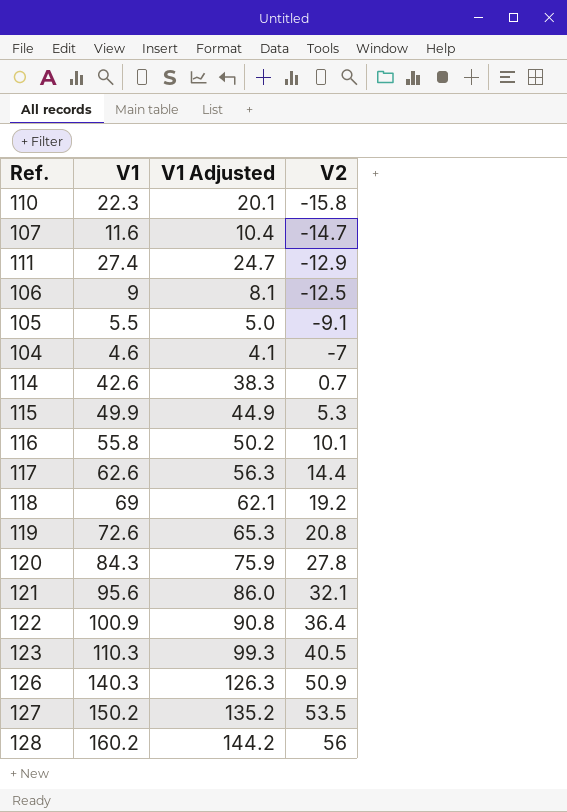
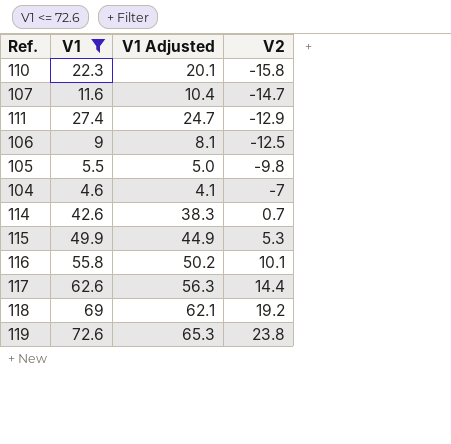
filter: none -> V1 <= 72.6
105 | V2: -9.1 -> -9.8
119 | V2: 20.8 -> 23.8

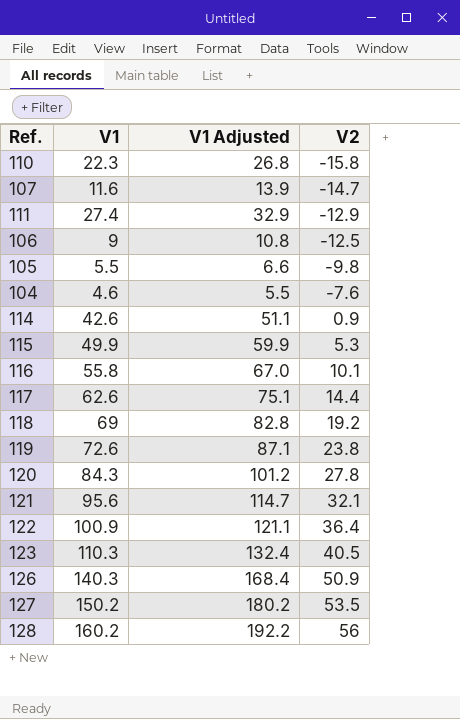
filter: V1 <= 72.6 -> none
column V1 Adjusted | formula: [V1] * 0.9 -> [V1] * 1.2
104 | V2: -7 -> -7.6
114 | V2: 0.7 -> 0.9

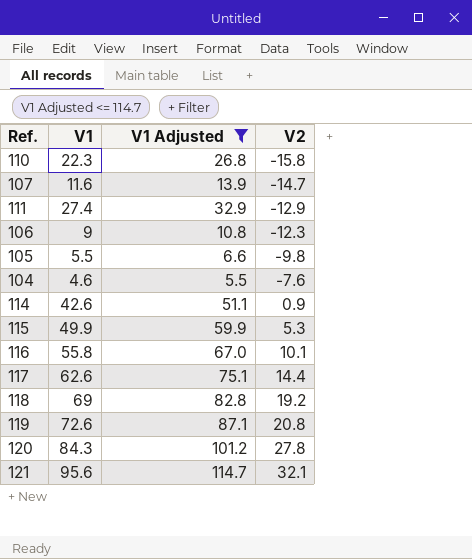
filter: none -> V1 Adjusted <= 114.7
106 | V2: -12.5 -> -12.3
119 | V2: 23.8 -> 20.8

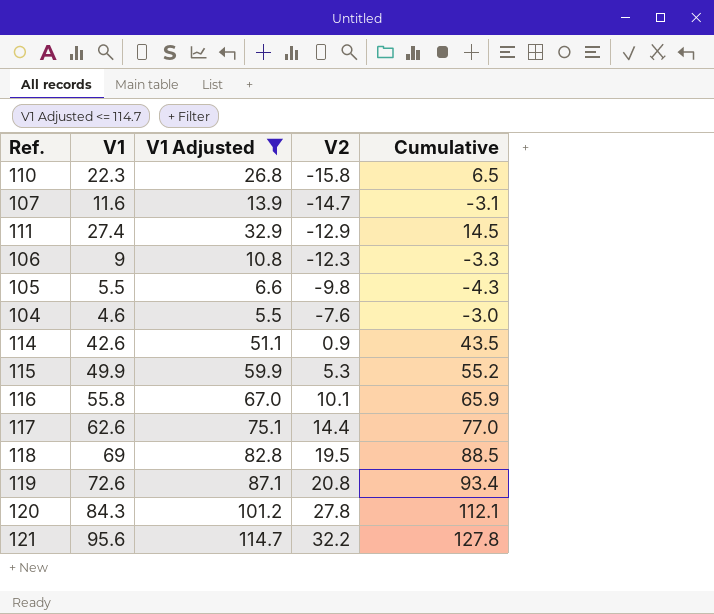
column Cumulative | formula: none -> [V1] + [V2]
118 | V2: 19.2 -> 19.5
121 | V2: 32.1 -> 32.2

